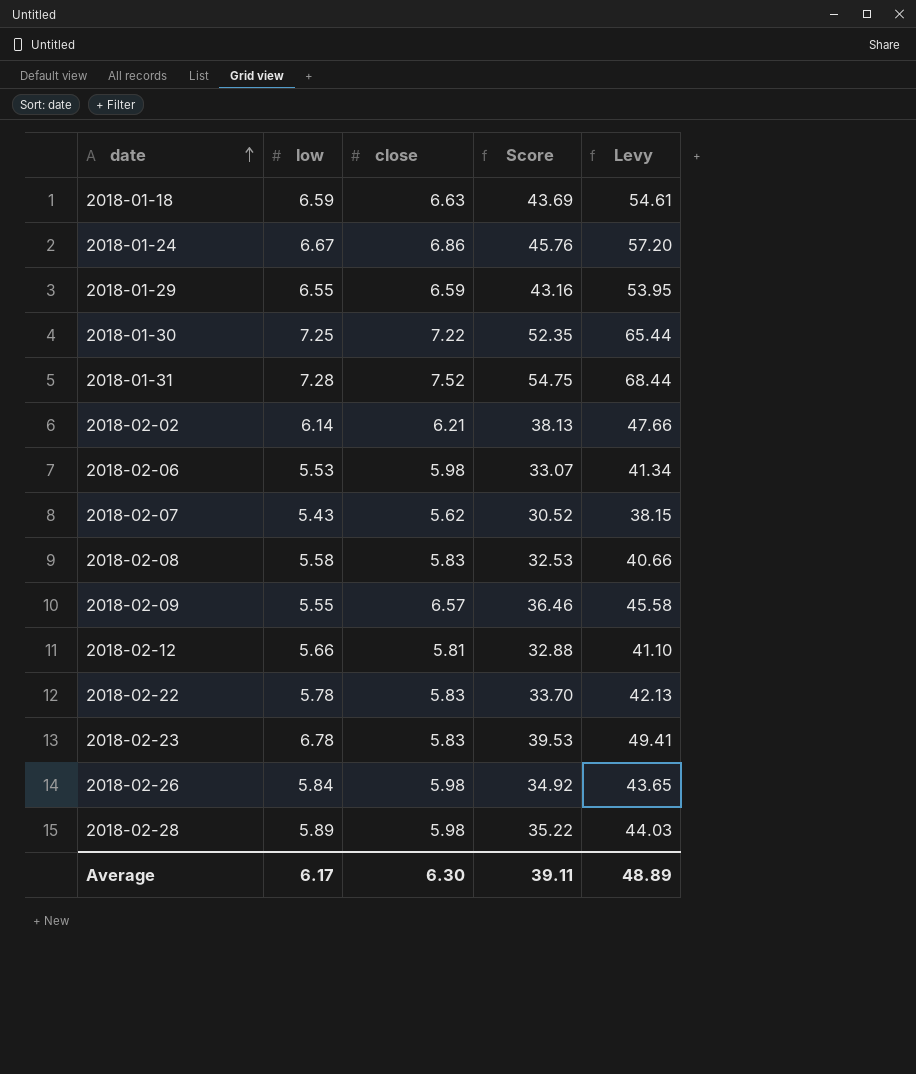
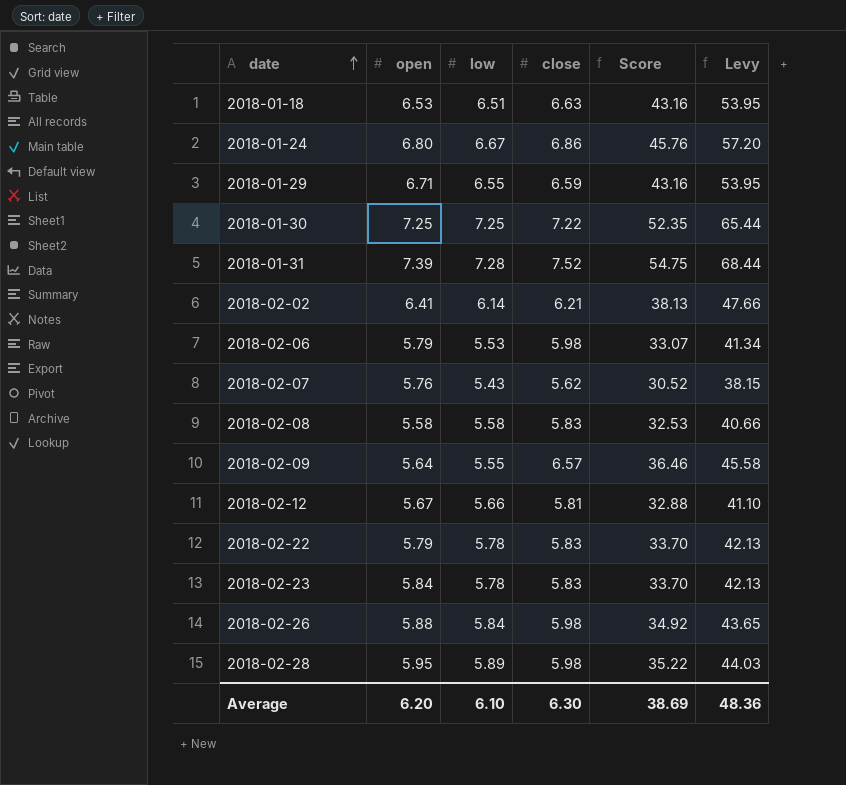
column open | position: none -> 2
2018-01-18 | low: 6.59 -> 6.51
2018-01-18 | Score: 43.69 -> 43.16
2018-01-18 | Levy: 54.61 -> 53.95
2018-02-23 | low: 6.78 -> 5.78
2018-02-23 | Score: 39.53 -> 33.70
2018-02-23 | Levy: 49.41 -> 42.13
Average | low: 6.17 -> 6.10
Average | Score: 39.11 -> 38.69
Average | Levy: 48.89 -> 48.36

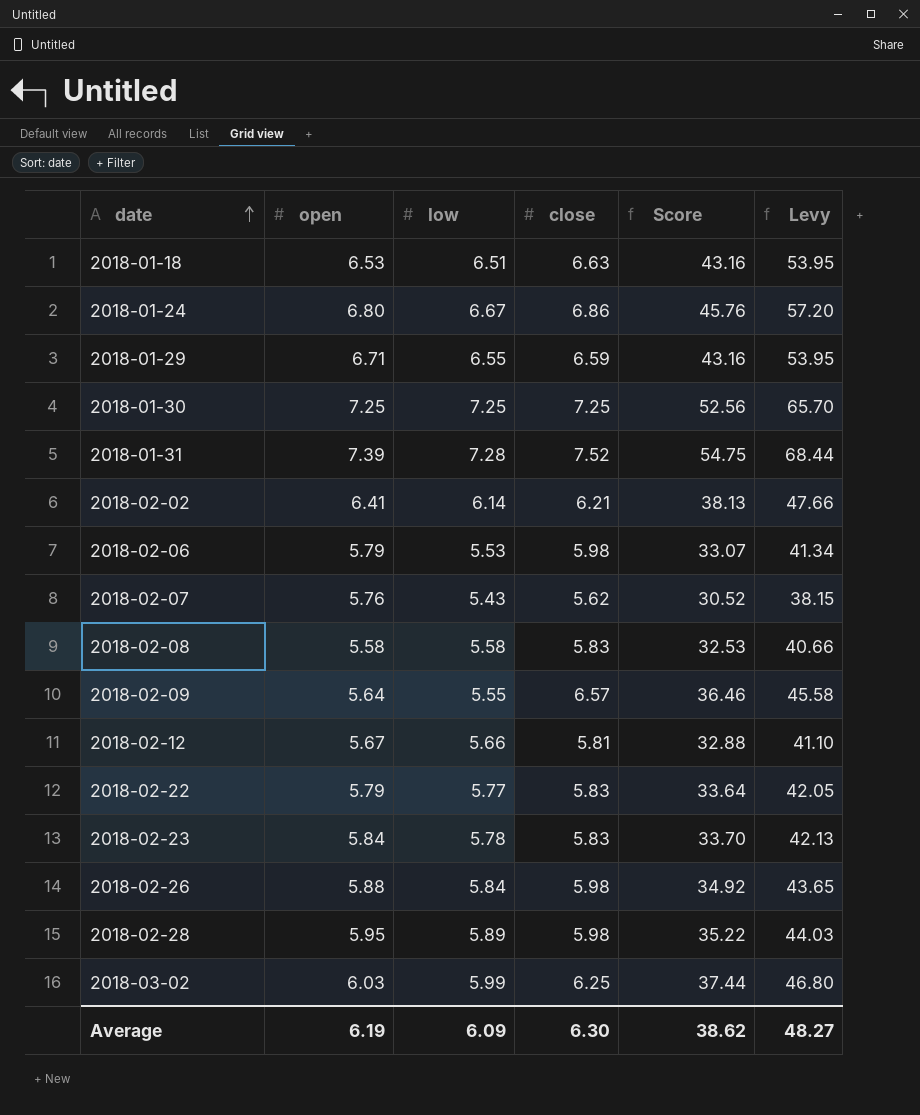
2018-01-30 | close: 7.22 -> 7.25
2018-01-30 | Score: 52.35 -> 52.56
2018-01-30 | Levy: 65.44 -> 65.70
2018-02-22 | low: 5.78 -> 5.77
2018-02-22 | Score: 33.70 -> 33.64
2018-02-22 | Levy: 42.13 -> 42.05
row 2018-03-02: none -> 6.03 | 5.99 | 6.25 | 37.44 | 46.80
Average | open: 6.20 -> 6.19
Average | low: 6.10 -> 6.09
Average | Score: 38.69 -> 38.62
Average | Levy: 48.36 -> 48.27

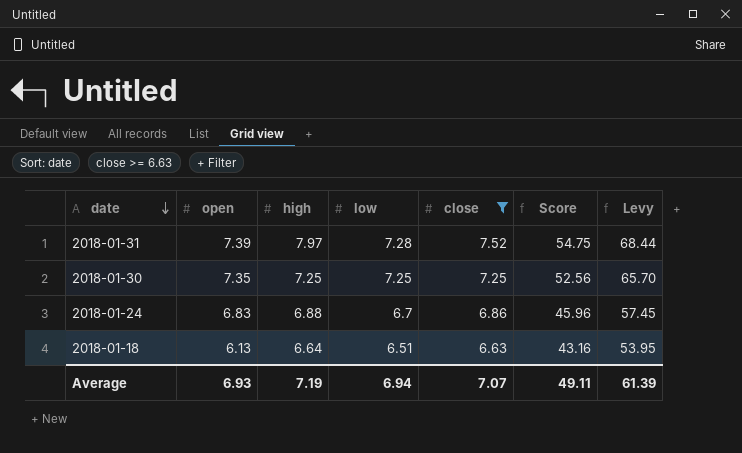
filter: none -> close >= 6.63
row order: date ascending -> date descending
column high | position: none -> 3
2018-01-30 | open: 7.25 -> 7.35
2018-01-24 | open: 6.80 -> 6.83
2018-01-24 | low: 6.67 -> 6.7
2018-01-24 | Score: 45.76 -> 45.96
2018-01-24 | Levy: 57.20 -> 57.45
2018-01-18 | open: 6.53 -> 6.13
Average | open: 6.19 -> 6.93
Average | low: 6.09 -> 6.94
Average | close: 6.30 -> 7.07
Average | Score: 38.62 -> 49.11
Average | Levy: 48.27 -> 61.39

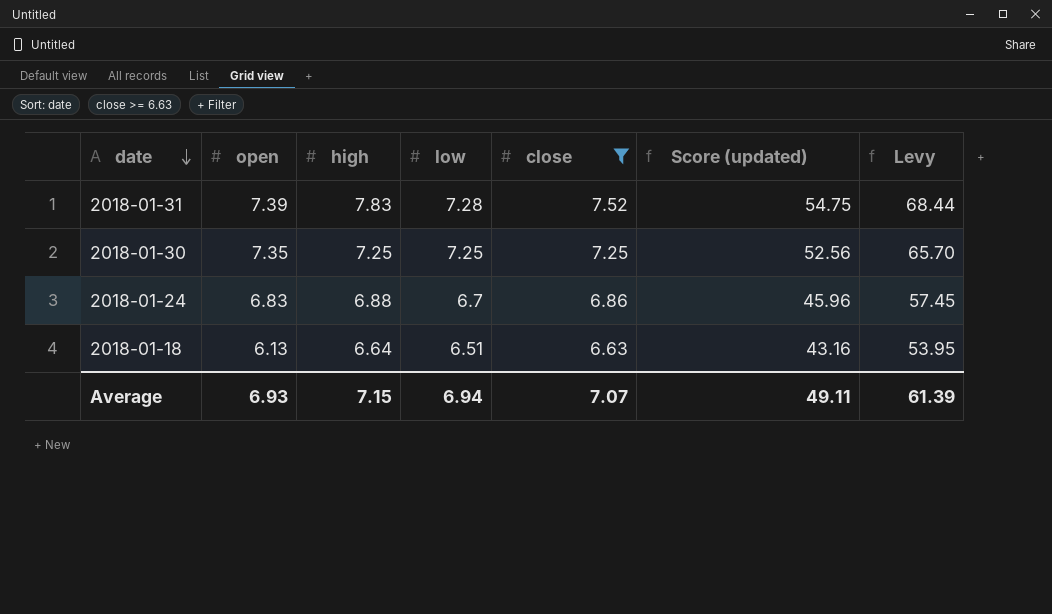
column name: Score -> Score (updated)
2018-01-31 | high: 7.97 -> 7.83
Average | high: 7.19 -> 7.15

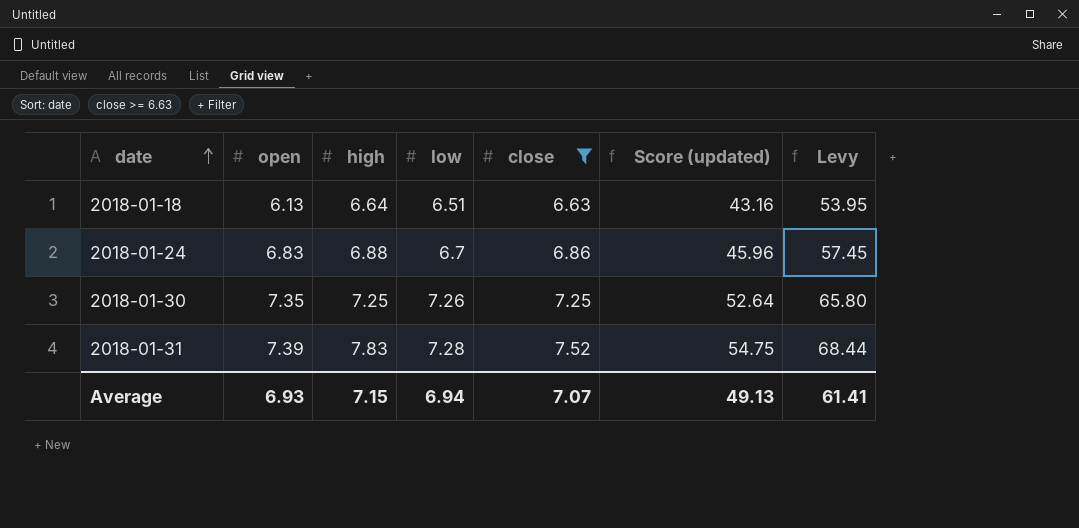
row order: date descending -> date ascending
2018-01-30 | low: 7.25 -> 7.26
2018-01-30 | Score (updated): 52.56 -> 52.64
2018-01-30 | Levy: 65.70 -> 65.80
Average | Score (updated): 49.11 -> 49.13
Average | Levy: 61.39 -> 61.41

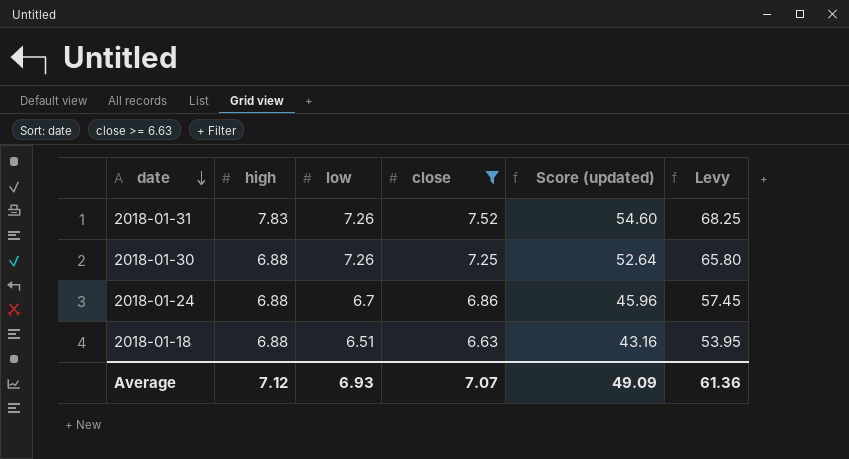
row order: date ascending -> date descending
column open | position: 2 -> none
2018-01-31 | low: 7.28 -> 7.26
2018-01-31 | Score (updated): 54.75 -> 54.60
2018-01-31 | Levy: 68.44 -> 68.25
2018-01-30 | high: 7.25 -> 6.88
2018-01-18 | high: 6.64 -> 6.88
Average | high: 7.15 -> 7.12
Average | low: 6.94 -> 6.93
Average | Score (updated): 49.13 -> 49.09
Average | Levy: 61.41 -> 61.36

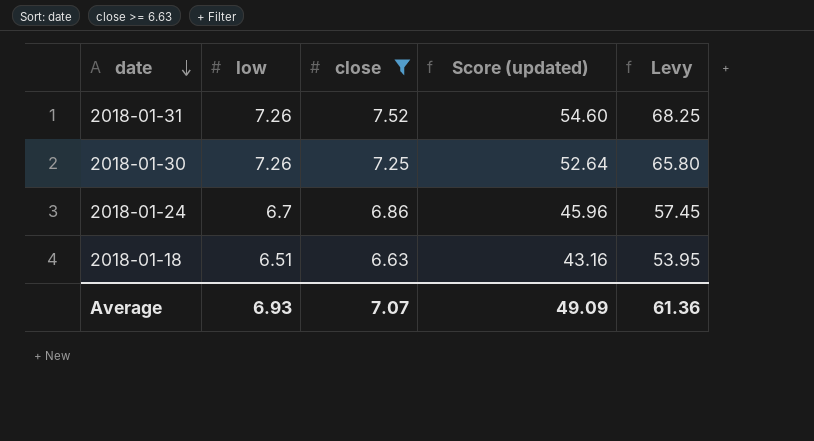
column high | position: 2 -> none

